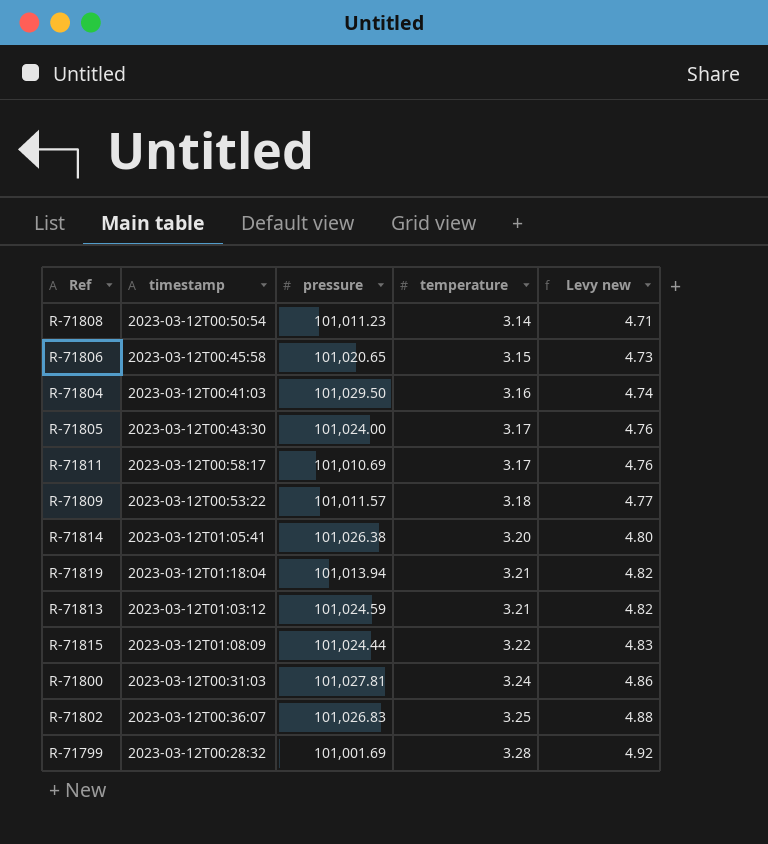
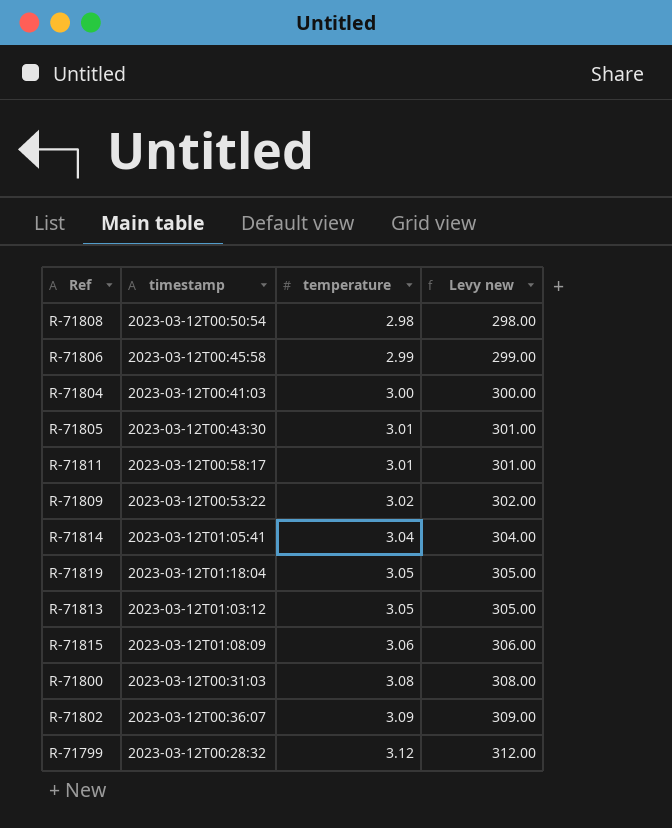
column pressure | position: 3 -> none
column Levy new | formula: [temperature] * 1.5 -> [temperature] * 100
R-71808 | temperature: 3.14 -> 2.98
R-71806 | temperature: 3.15 -> 2.99
R-71804 | temperature: 3.16 -> 3.00
R-71805 | temperature: 3.17 -> 3.01
R-71811 | temperature: 3.17 -> 3.01
R-71809 | temperature: 3.18 -> 3.02
R-71814 | temperature: 3.20 -> 3.04
R-71819 | temperature: 3.21 -> 3.05
R-71813 | temperature: 3.21 -> 3.05
R-71815 | temperature: 3.22 -> 3.06
R-71800 | temperature: 3.24 -> 3.08
R-71802 | temperature: 3.25 -> 3.09
R-71799 | temperature: 3.28 -> 3.12

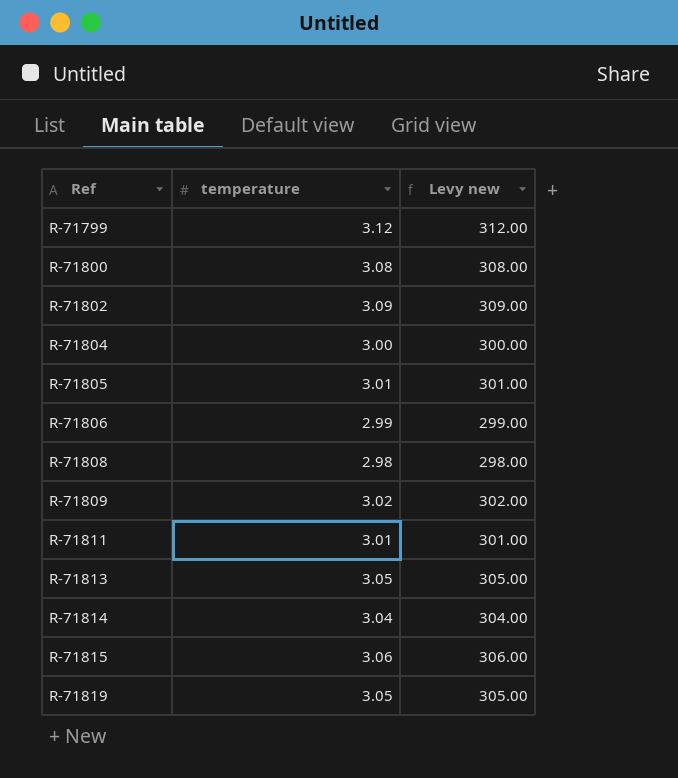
row order: temperature ascending -> Ref ascending
column timestamp | position: 2 -> none

